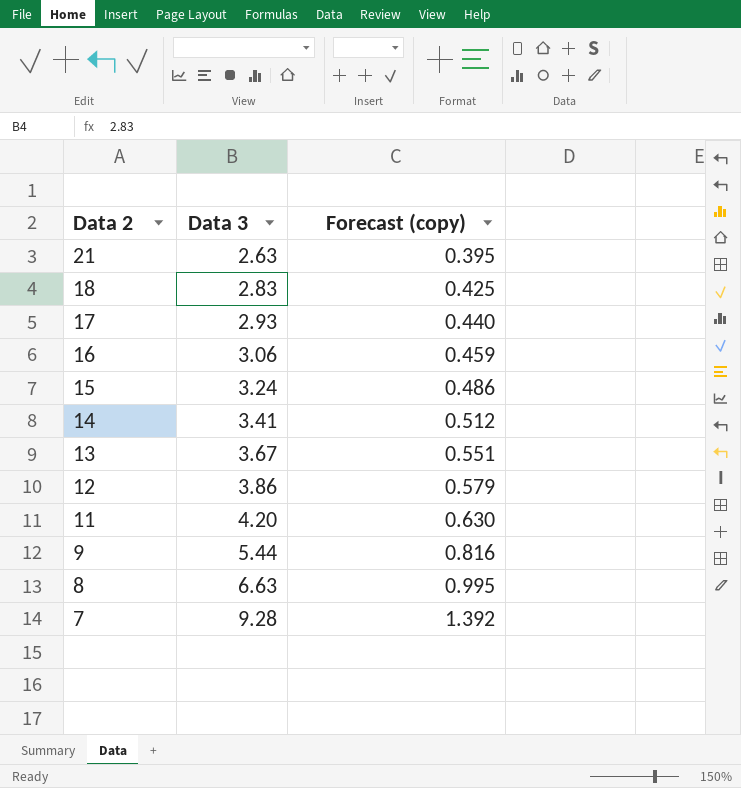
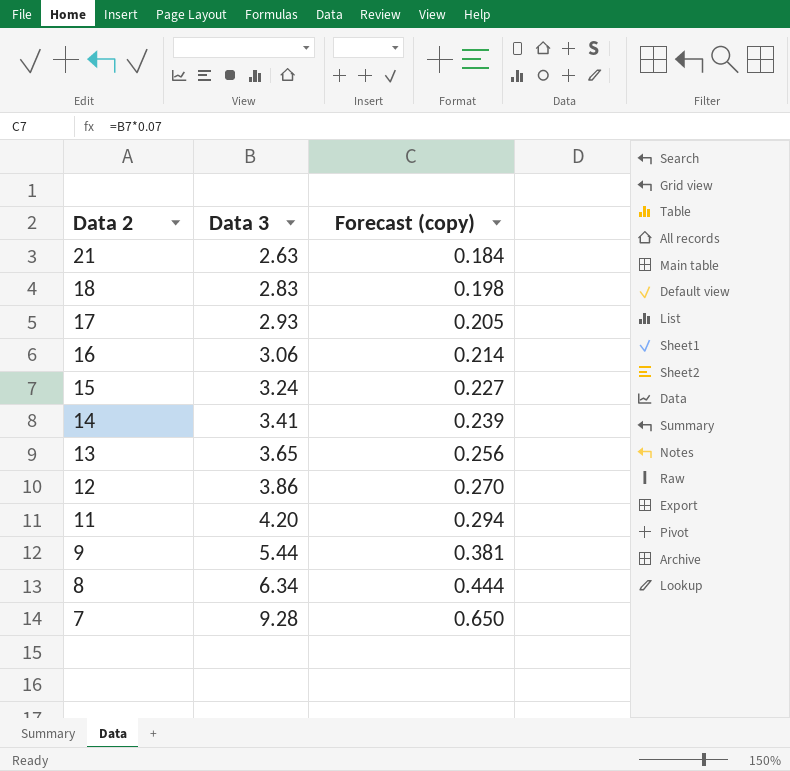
column Forecast (copy) | formula: [Data 3] * 0.15 -> [Data 3] * 0.07
13 | Data 3: 3.67 -> 3.65
8 | Data 3: 6.63 -> 6.34

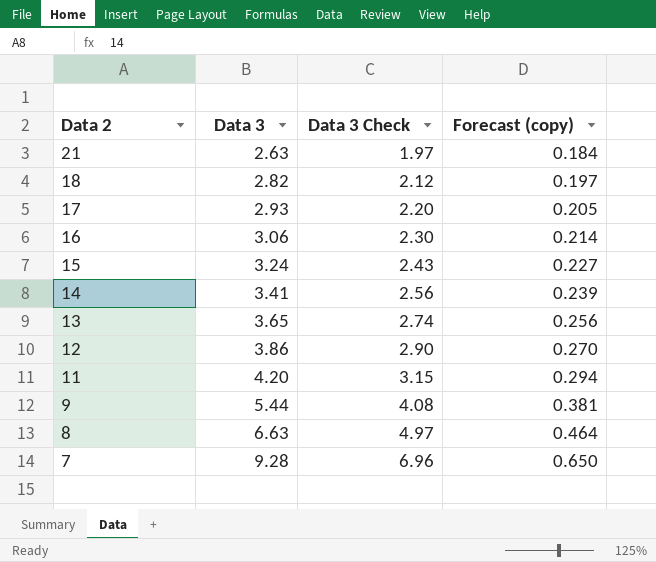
column Data 3 Check | formula: none -> [Data 3] * 0.75
18 | Data 3: 2.83 -> 2.82
18 | Forecast (copy): 0.198 -> 0.197
8 | Data 3: 6.34 -> 6.63
8 | Forecast (copy): 0.444 -> 0.464

